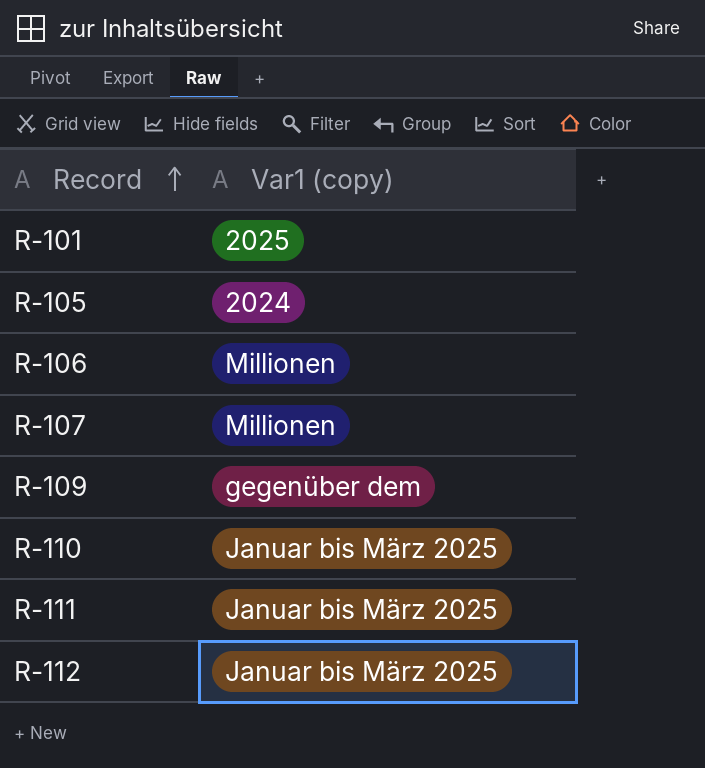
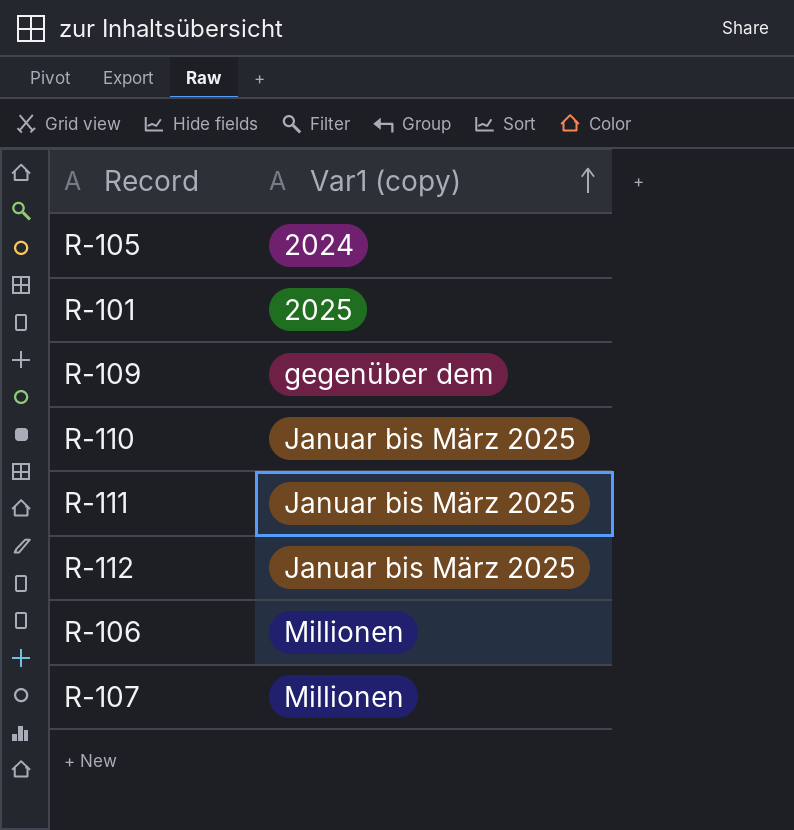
row order: Record ascending -> Var1 (copy) ascending

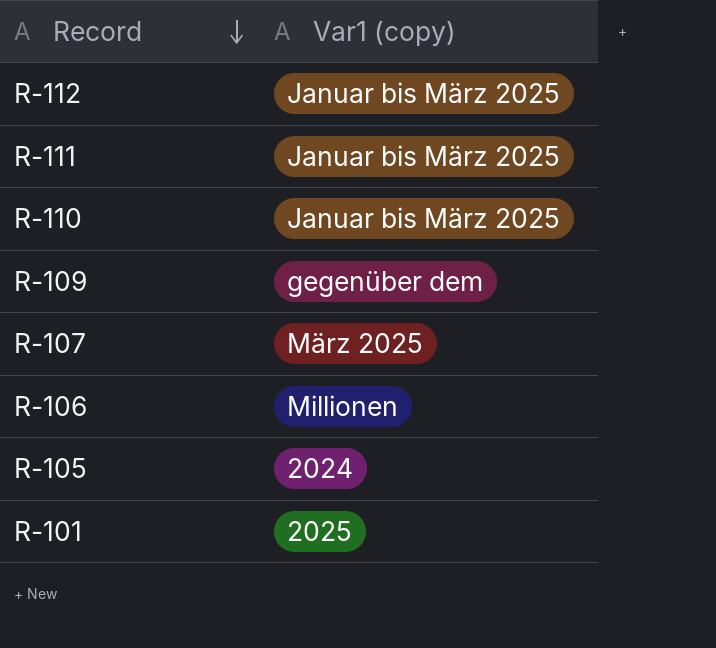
row order: Var1 (copy) ascending -> Record descending
R-107 | Var1 (copy): Millionen -> März 2025

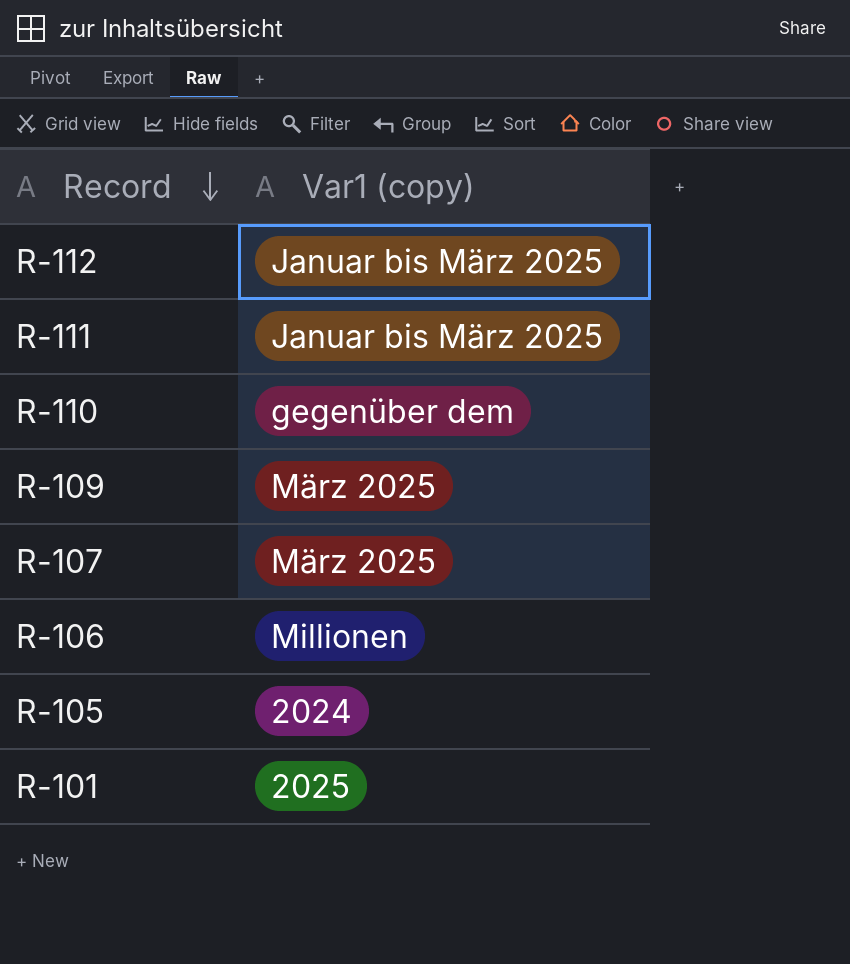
R-110 | Var1 (copy): Januar bis März 2025 -> gegenüber dem
R-109 | Var1 (copy): gegenüber dem -> März 2025

